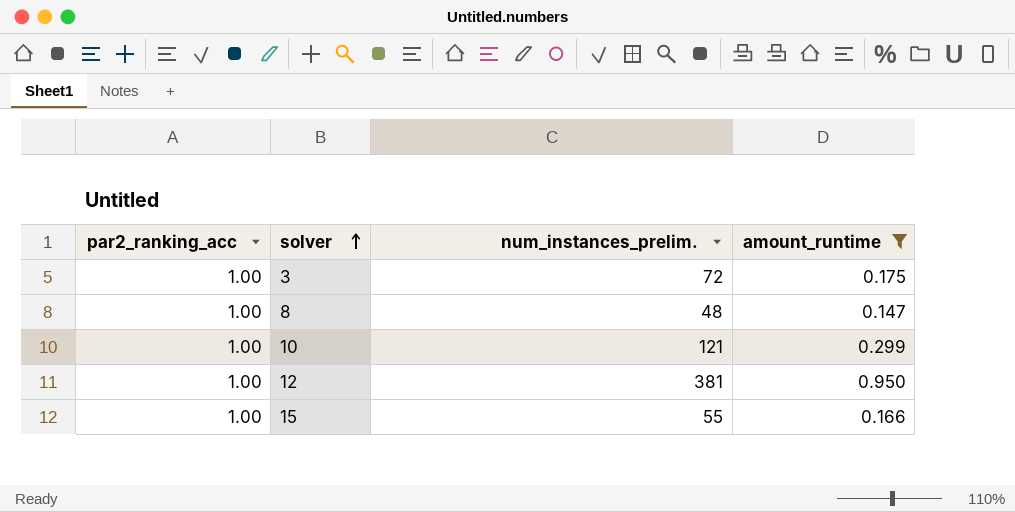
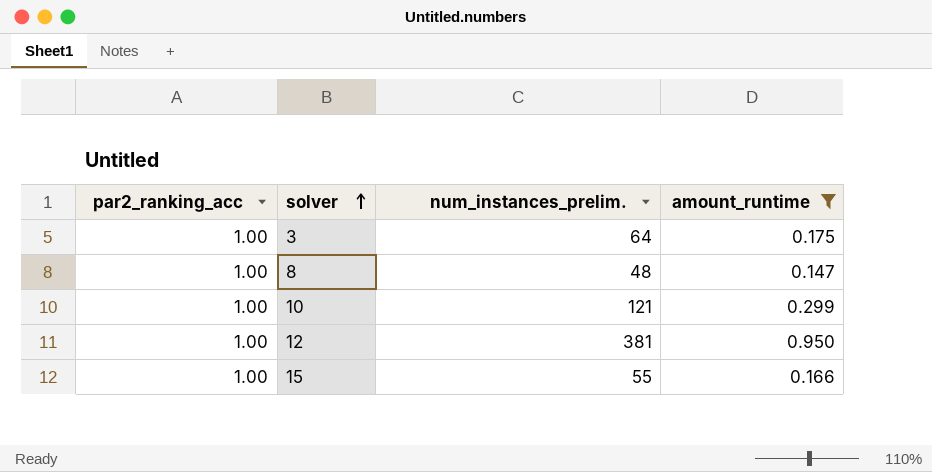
3 | num_instances_prelim.: 72 -> 64

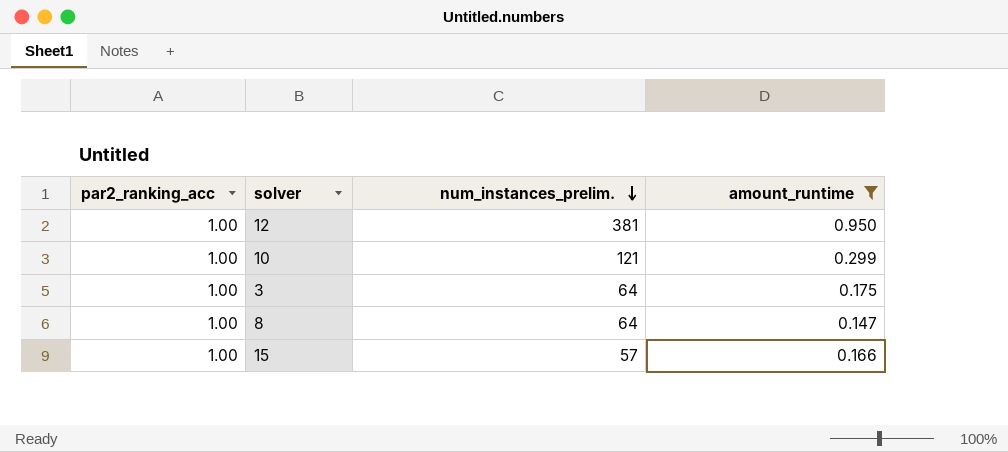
row order: solver ascending -> num_instances_prelim. descending
8 | num_instances_prelim.: 48 -> 64
15 | num_instances_prelim.: 55 -> 57

